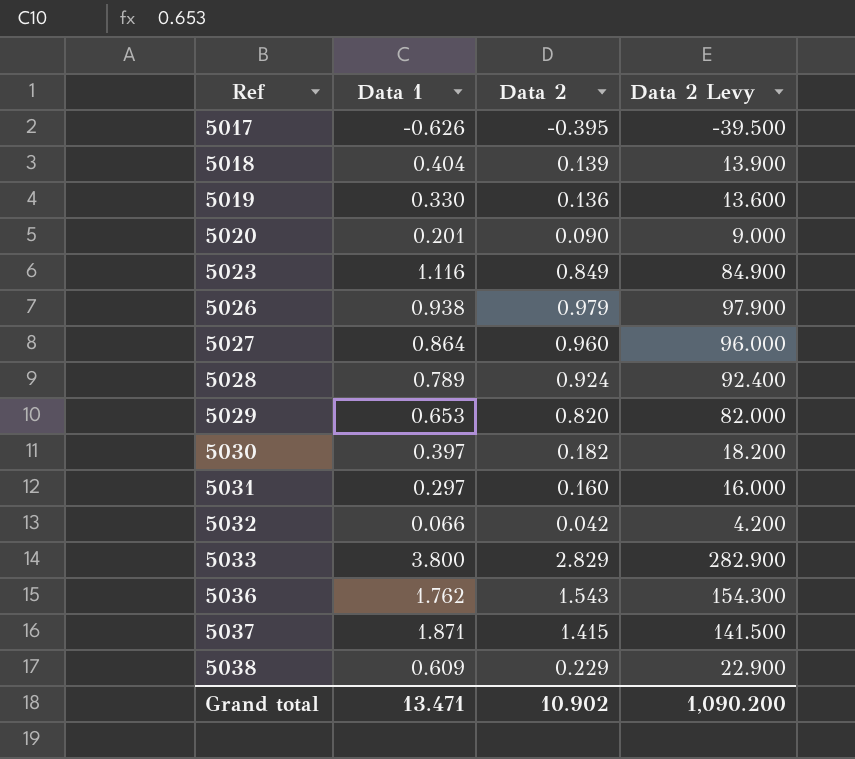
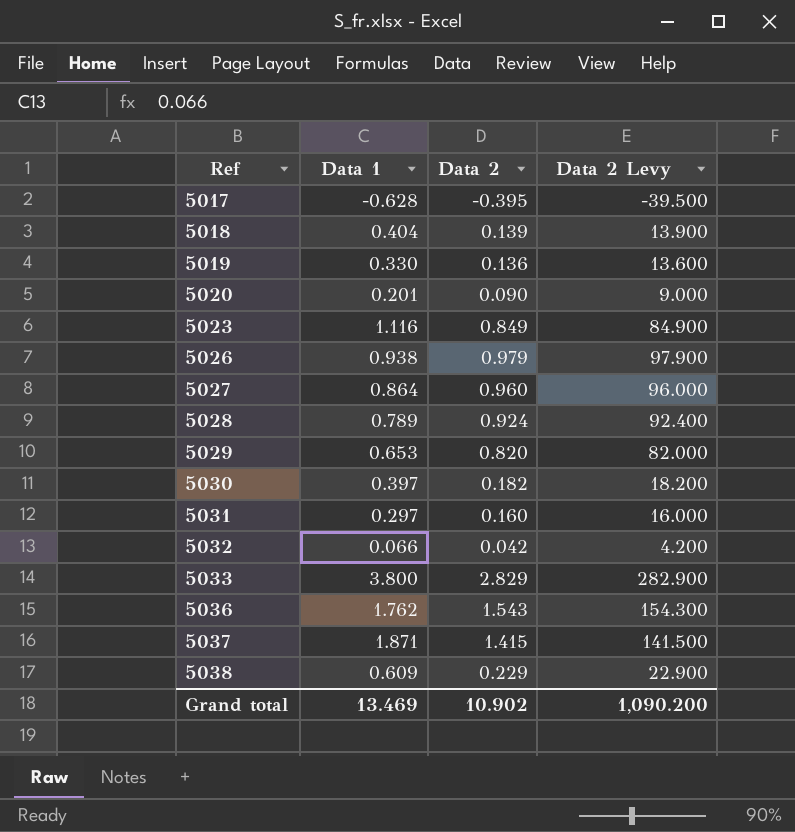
5017 | Data 1: -0.626 -> -0.628
Grand total | Data 1: 13.471 -> 13.469

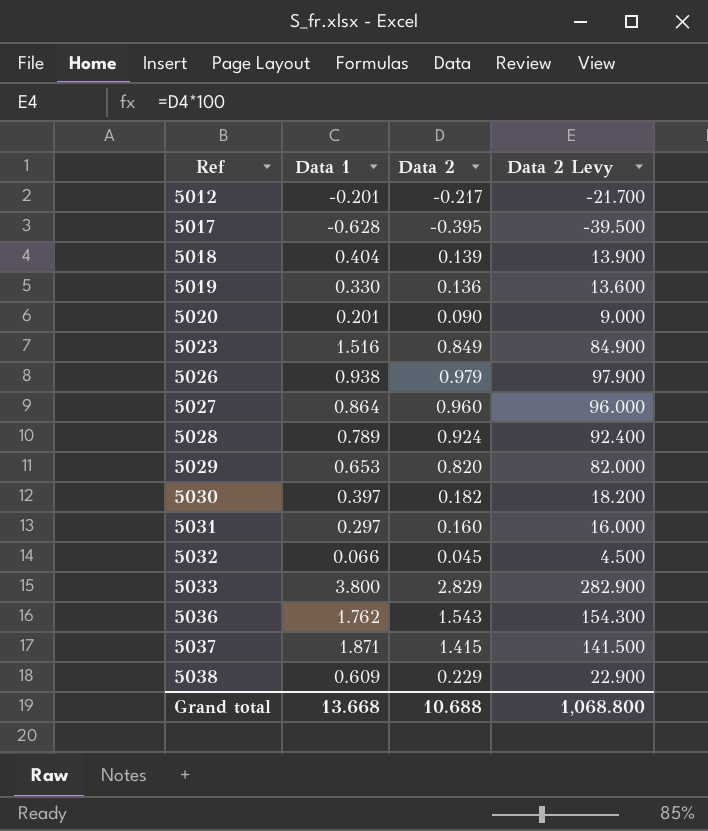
row 5012: none -> -0.201 | -0.217 | -21.700
5023 | Data 1: 1.116 -> 1.516
5032 | Data 2: 0.042 -> 0.045
5032 | Data 2 Levy: 4.200 -> 4.500
Grand total | Data 1: 13.469 -> 13.668
Grand total | Data 2: 10.902 -> 10.688
Grand total | Data 2 Levy: 1,090.200 -> 1,068.800

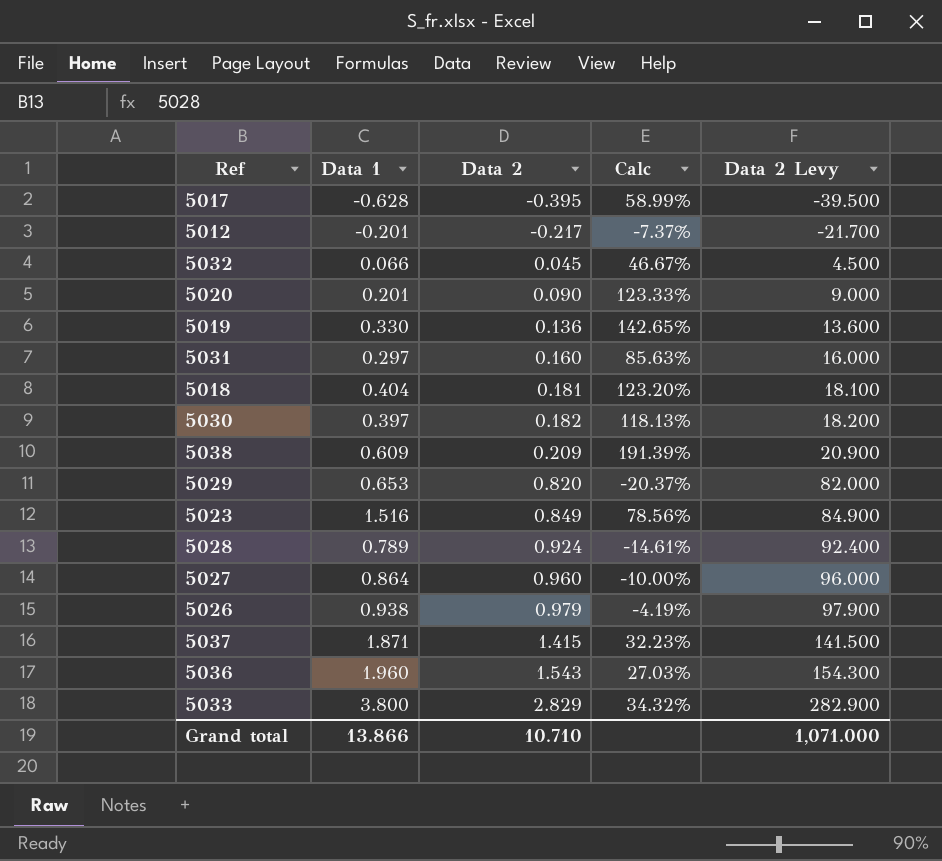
row order: Ref ascending -> Data 2 ascending
column Calc | formula: none -> ([Data 1] - [Data 2]) / [Data 2]
5018 | Data 2: 0.139 -> 0.181
5018 | Data 2 Levy: 13.900 -> 18.100
5038 | Data 2: 0.229 -> 0.209
5038 | Data 2 Levy: 22.900 -> 20.900
5036 | Data 1: 1.762 -> 1.960
Grand total | Data 1: 13.668 -> 13.866
Grand total | Data 2: 10.688 -> 10.710
Grand total | Data 2 Levy: 1,068.800 -> 1,071.000

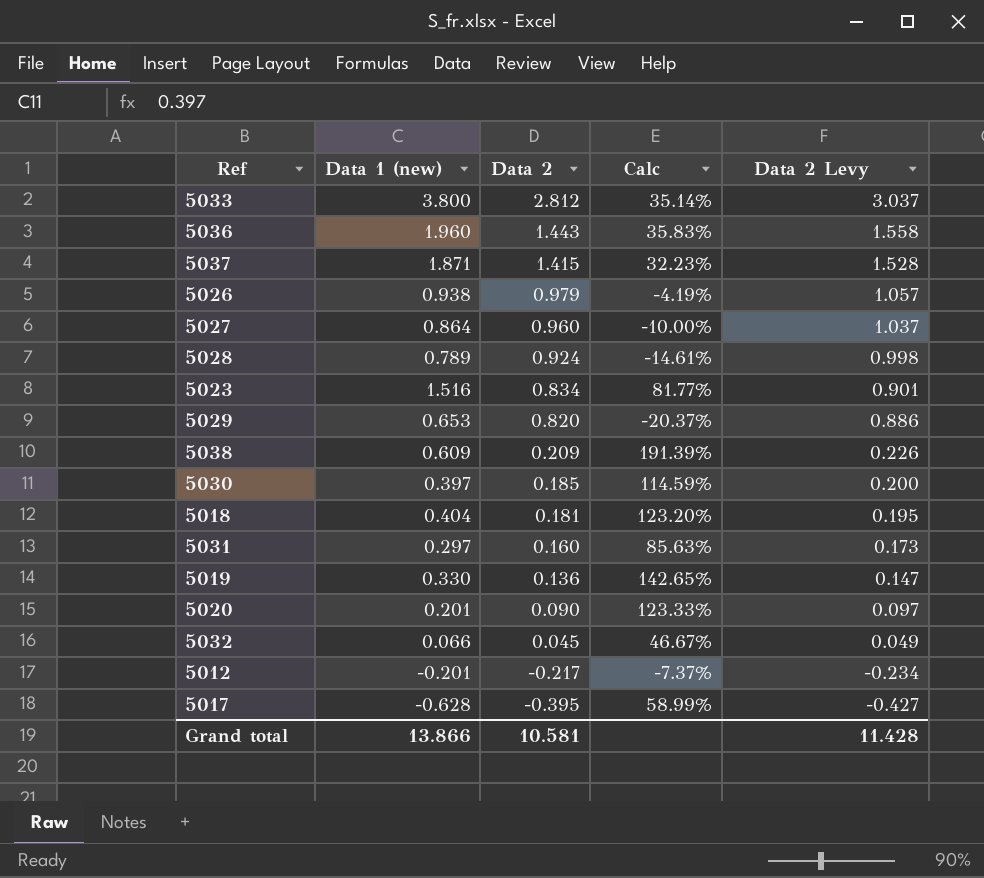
row order: Data 2 ascending -> Data 2 descending
column name: Data 1 -> Data 1 (new)
column Data 2 Levy | formula: [Data 2] * 100 -> [Data 2] * 1.08
5033 | Data 2: 2.829 -> 2.812
5033 | Calc: 34.32% -> 35.14%
5036 | Data 2: 1.543 -> 1.443
5036 | Calc: 27.03% -> 35.83%
5023 | Data 2: 0.849 -> 0.834
5023 | Calc: 78.56% -> 81.77%
5030 | Data 2: 0.182 -> 0.185
5030 | Calc: 118.13% -> 114.59%
Grand total | Data 2: 10.710 -> 10.581
Grand total | Data 2 Levy: 1,071.000 -> 11.428

